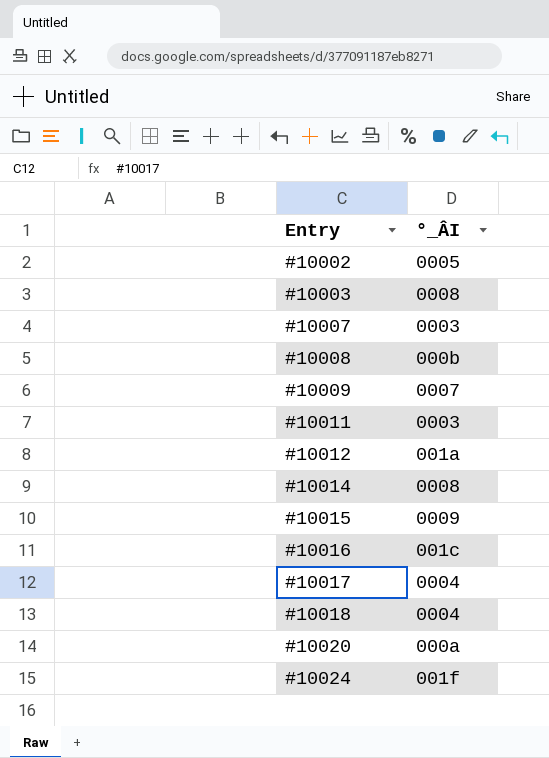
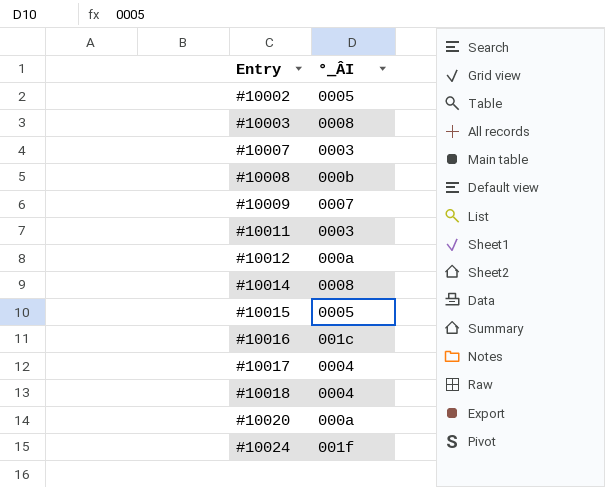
#10012 | °_ÂI: 001a -> 000a
#10015 | °_ÂI: 0009 -> 0005

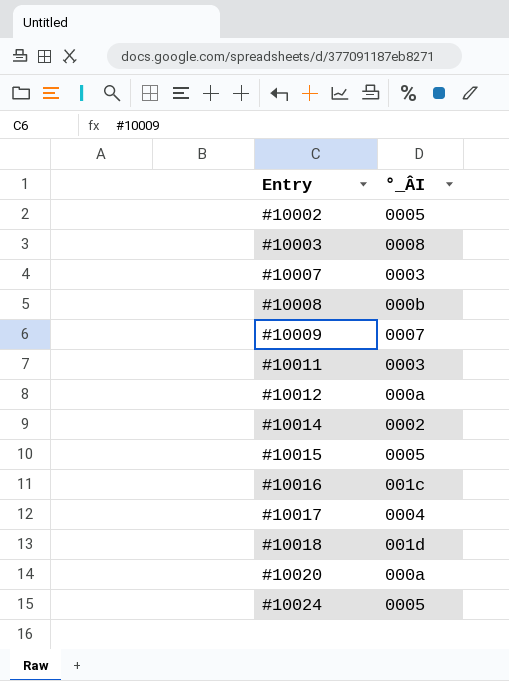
#10014 | °_ÂI: 0008 -> 0002
#10018 | °_ÂI: 0004 -> 001d
#10024 | °_ÂI: 001f -> 0005

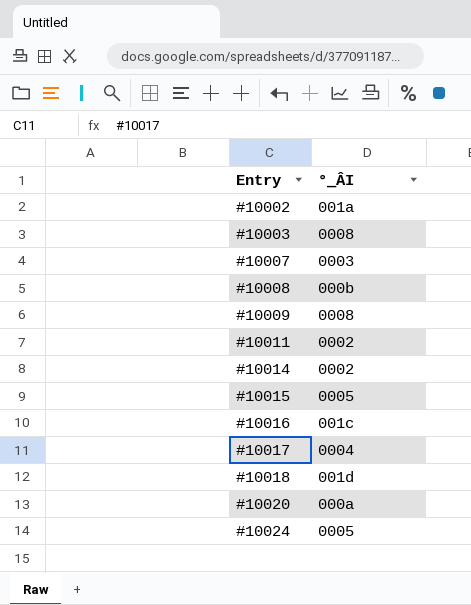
row #10012: 000a -> none
#10002 | °_ÂI: 0005 -> 001a
#10009 | °_ÂI: 0007 -> 0008
#10011 | °_ÂI: 0003 -> 0002

